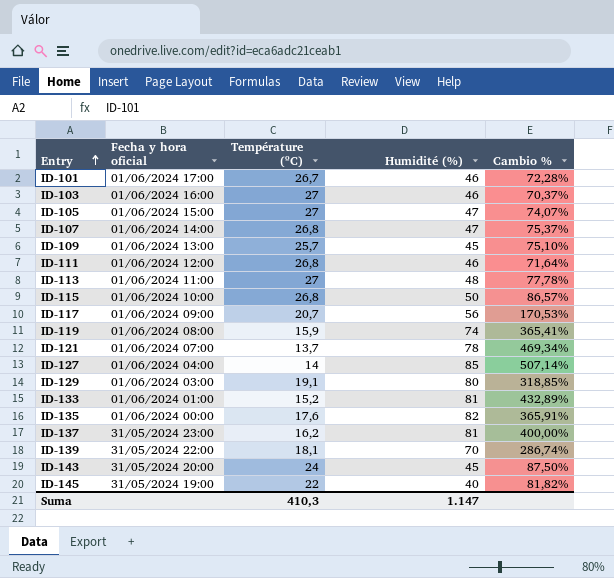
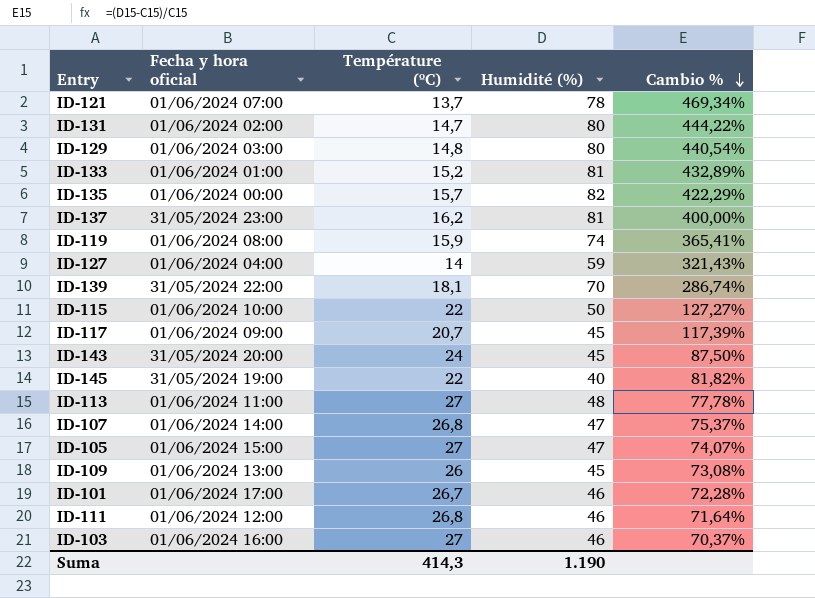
row order: Entry ascending -> Cambio % descending
row ID-131: none -> 01/06/2024 02:00 | 14,7 | 80 | 444,22%
ID-129 | Température (ºC): 19,1 -> 14,8
ID-129 | Cambio %: 318,85% -> 440,54%
ID-135 | Température (ºC): 17,6 -> 15,7
ID-135 | Cambio %: 365,91% -> 422,29%
ID-127 | Humidité (%): 85 -> 59
ID-127 | Cambio %: 507,14% -> 321,43%
ID-115 | Température (ºC): 26,8 -> 22
ID-115 | Cambio %: 86,57% -> 127,27%
ID-117 | Humidité (%): 56 -> 45
ID-117 | Cambio %: 170,53% -> 117,39%
ID-109 | Température (ºC): 25,7 -> 26
ID-109 | Cambio %: 75,10% -> 73,08%
Suma | Température (ºC): 410,3 -> 414,3
Suma | Humidité (%): 1.147 -> 1.190

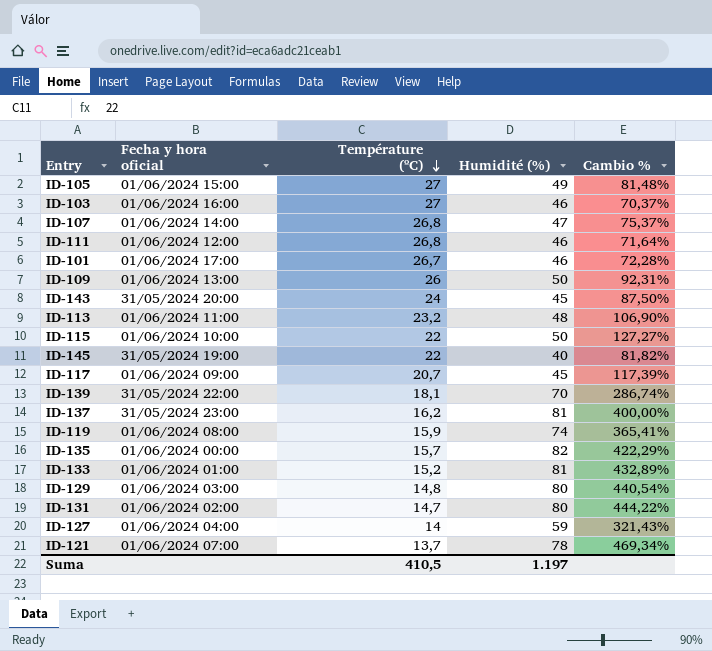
row order: Cambio % descending -> Température (ºC) descending
ID-105 | Humidité (%): 47 -> 49
ID-105 | Cambio %: 74,07% -> 81,48%
ID-109 | Humidité (%): 45 -> 50
ID-109 | Cambio %: 73,08% -> 92,31%
ID-113 | Température (ºC): 27 -> 23,2
ID-113 | Cambio %: 77,78% -> 106,90%
Suma | Température (ºC): 414,3 -> 410,5
Suma | Humidité (%): 1.190 -> 1.197

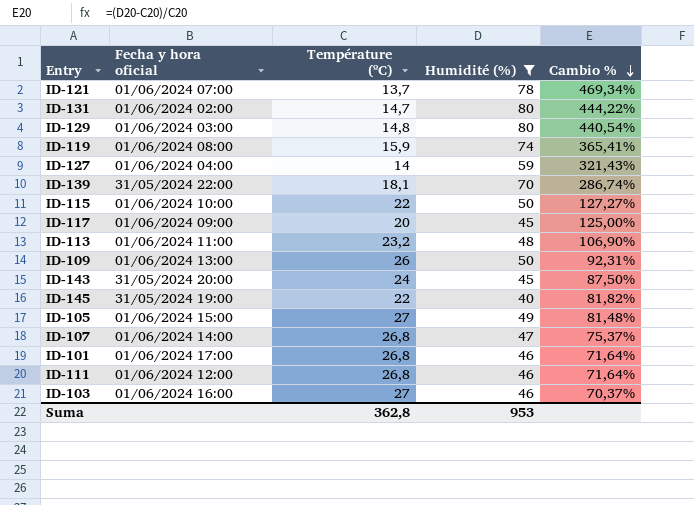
filter: none -> Humidité (%) <= 80
row order: Température (ºC) descending -> Cambio % descending
ID-117 | Température (ºC): 20,7 -> 20
ID-117 | Cambio %: 117,39% -> 125,00%
ID-101 | Température (ºC): 26,7 -> 26,8
ID-101 | Cambio %: 72,28% -> 71,64%
Suma | Température (ºC): 410,5 -> 362,8
Suma | Humidité (%): 1.197 -> 953

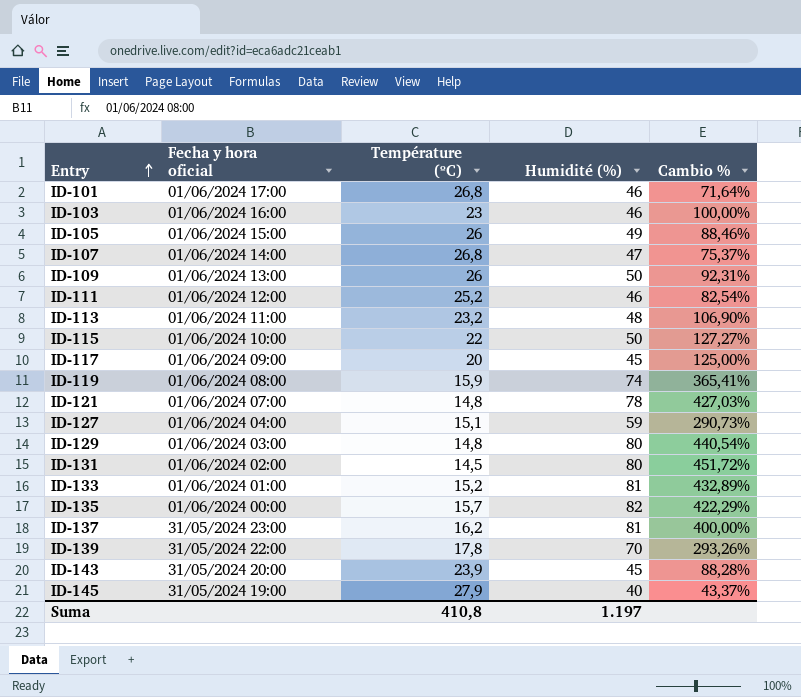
filter: Humidité (%) <= 80 -> none
row order: Cambio % descending -> Entry ascending
ID-103 | Température (ºC): 27 -> 23
ID-103 | Cambio %: 70,37% -> 100,00%
ID-105 | Température (ºC): 27 -> 26
ID-105 | Cambio %: 81,48% -> 88,46%
ID-111 | Température (ºC): 26,8 -> 25,2
ID-111 | Cambio %: 71,64% -> 82,54%
ID-121 | Température (ºC): 13,7 -> 14,8
ID-121 | Cambio %: 469,34% -> 427,03%
ID-127 | Température (ºC): 14 -> 15,1
ID-127 | Cambio %: 321,43% -> 290,73%
ID-131 | Température (ºC): 14,7 -> 14,5
ID-131 | Cambio %: 444,22% -> 451,72%
ID-139 | Température (ºC): 18,1 -> 17,8
ID-139 | Cambio %: 286,74% -> 293,26%
ID-143 | Température (ºC): 24 -> 23,9
ID-143 | Cambio %: 87,50% -> 88,28%
ID-145 | Température (ºC): 22 -> 27,9
ID-145 | Cambio %: 81,82% -> 43,37%
Suma | Température (ºC): 362,8 -> 410,8
Suma | Humidité (%): 953 -> 1.197

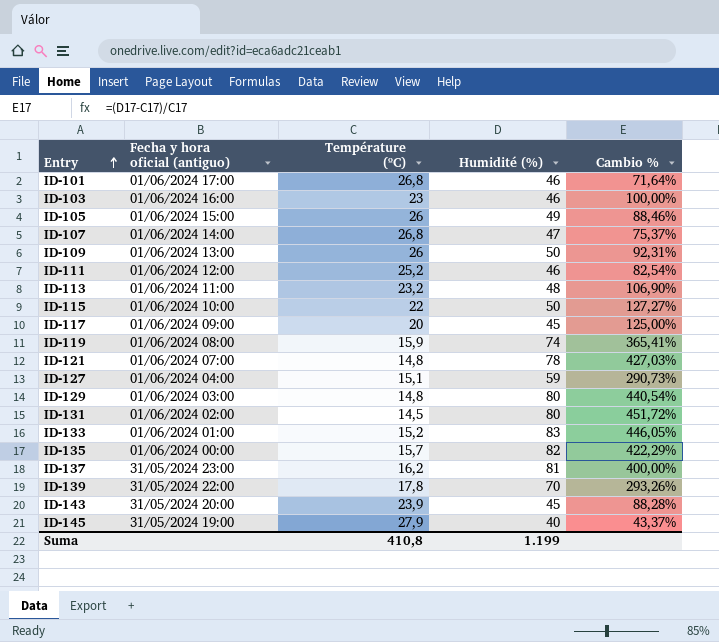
column name: Fecha y hora oficial -> Fecha y hora oficial (antiguo)
ID-133 | Humidité (%): 81 -> 83
ID-133 | Cambio %: 432,89% -> 446,05%
Suma | Humidité (%): 1.197 -> 1.199

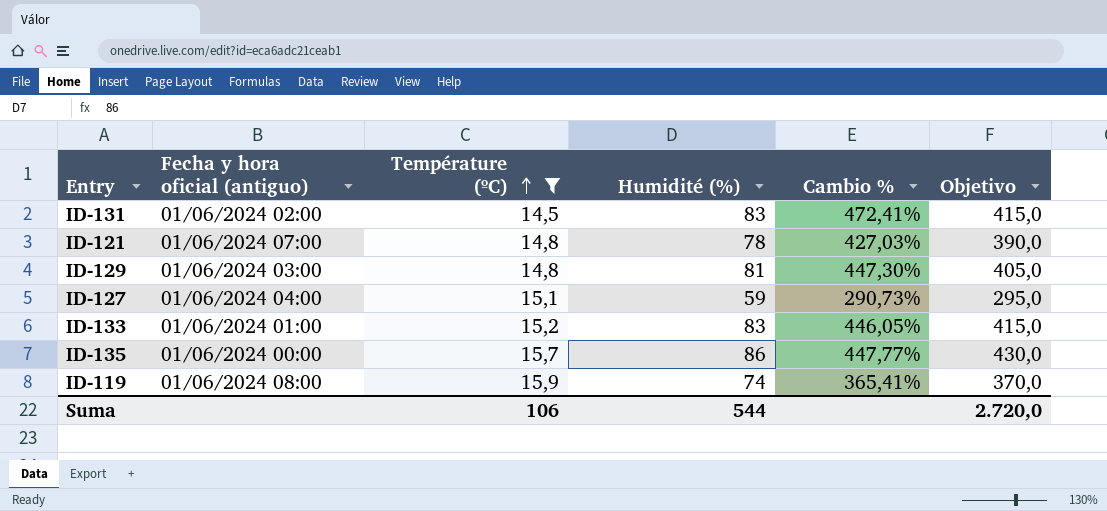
filter: none -> Température (ºC) <= 15,9
row order: Entry ascending -> Température (ºC) ascending
column Objetivo | formula: none -> [Humidité (%)] * 5
ID-131 | Humidité (%): 80 -> 83
ID-131 | Cambio %: 451,72% -> 472,41%
ID-129 | Humidité (%): 80 -> 81
ID-129 | Cambio %: 440,54% -> 447,30%
ID-135 | Humidité (%): 82 -> 86
ID-135 | Cambio %: 422,29% -> 447,77%
Suma | Température (ºC): 410,8 -> 106
Suma | Humidité (%): 1.199 -> 544

